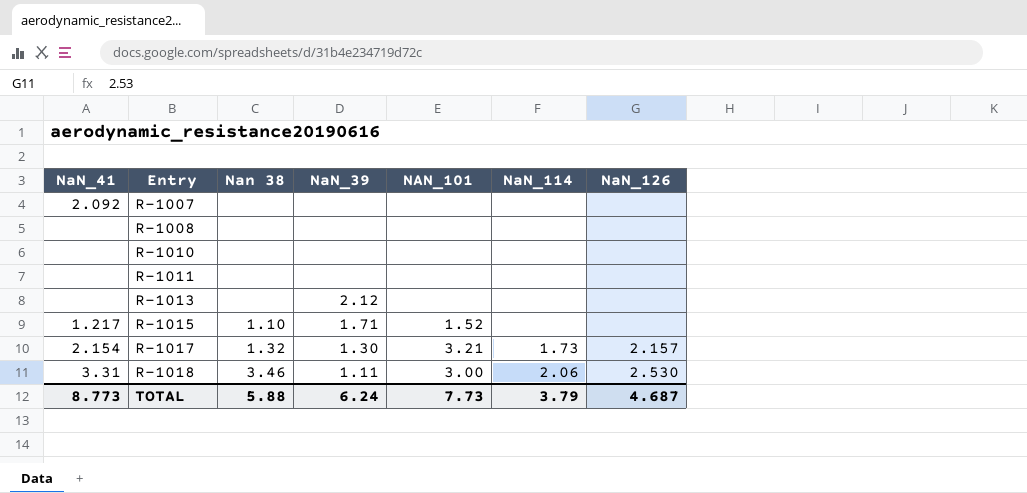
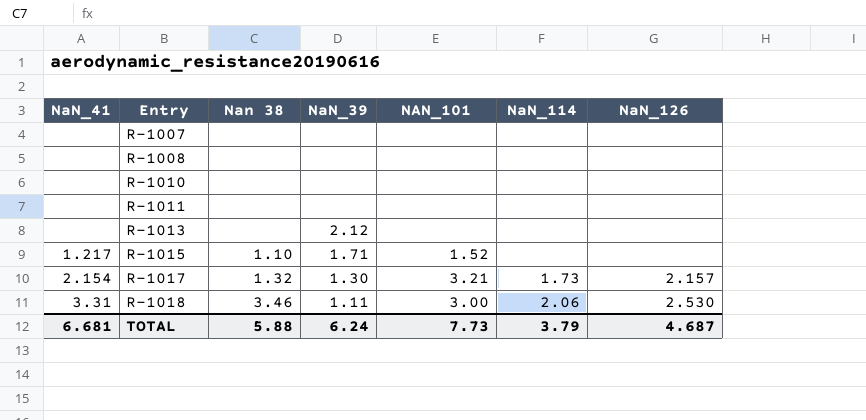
R-1007 | NaN_41: 2.092 -> none
TOTAL | NaN_41: 8.773 -> 6.681

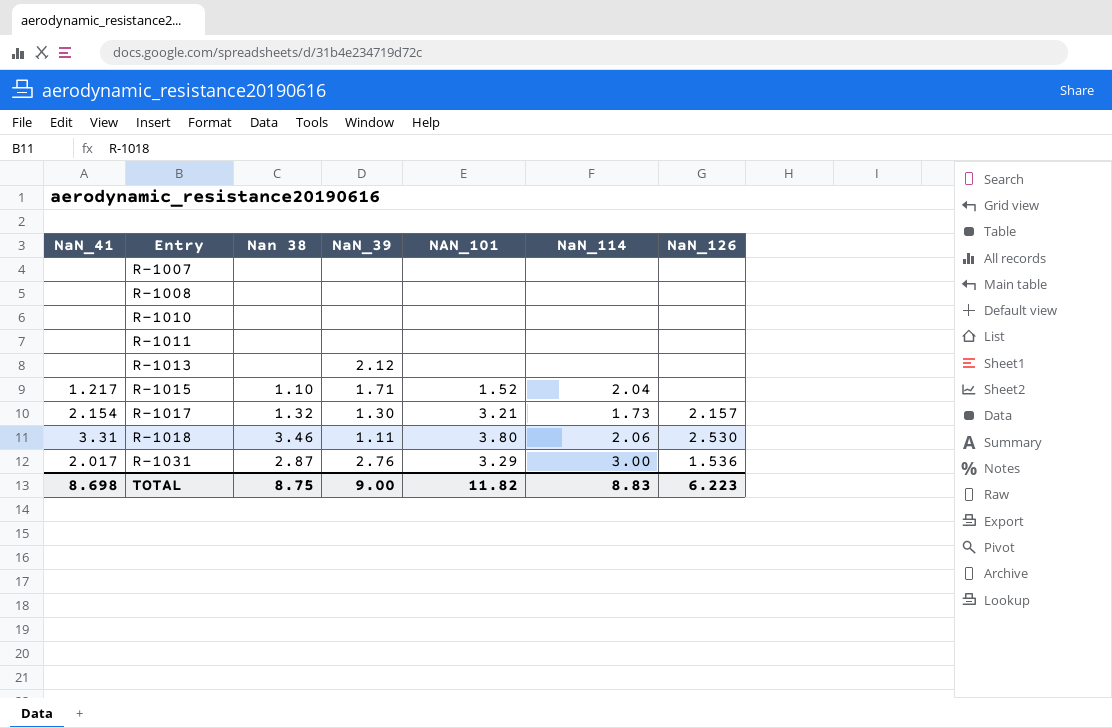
R-1015 | NaN_114: none -> 2.04
R-1018 | NAN_101: 3.00 -> 3.80
row R-1031: none -> 2.017 | 2.87 | 2.76 | 3.29 | 3.00 | 1.536
TOTAL | NaN_41: 6.681 -> 8.698
TOTAL | Nan 38: 5.88 -> 8.75
TOTAL | NaN_39: 6.24 -> 9.00
TOTAL | NAN_101: 7.73 -> 11.82
TOTAL | NaN_114: 3.79 -> 8.83
TOTAL | NaN_126: 4.687 -> 6.223

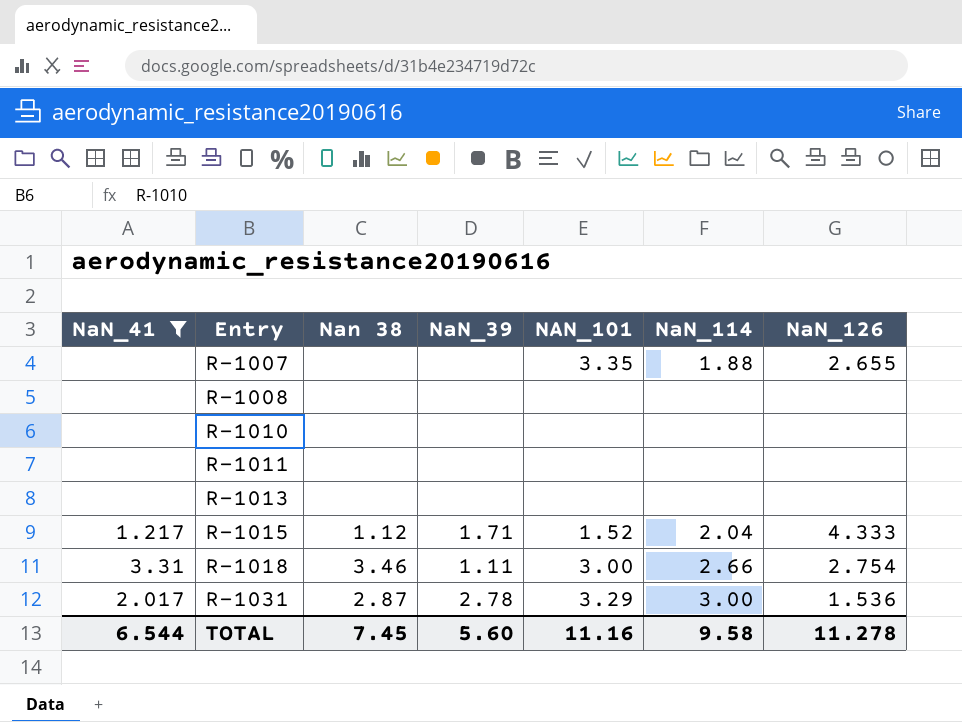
filter: none -> NaN_41 != 2.154
R-1007 | NAN_101: none -> 3.35
R-1007 | NaN_114: none -> 1.88
R-1007 | NaN_126: none -> 2.655
R-1013 | NaN_39: 2.12 -> none
R-1015 | Nan 38: 1.10 -> 1.12
R-1015 | NaN_126: none -> 4.333
R-1018 | NAN_101: 3.80 -> 3.00
R-1018 | NaN_114: 2.06 -> 2.66
R-1018 | NaN_126: 2.530 -> 2.754
R-1031 | NaN_39: 2.76 -> 2.78
TOTAL | NaN_41: 8.698 -> 6.544
TOTAL | Nan 38: 8.75 -> 7.45
TOTAL | NaN_39: 9.00 -> 5.60
TOTAL | NAN_101: 11.82 -> 11.16
TOTAL | NaN_114: 8.83 -> 9.58
TOTAL | NaN_126: 6.223 -> 11.278

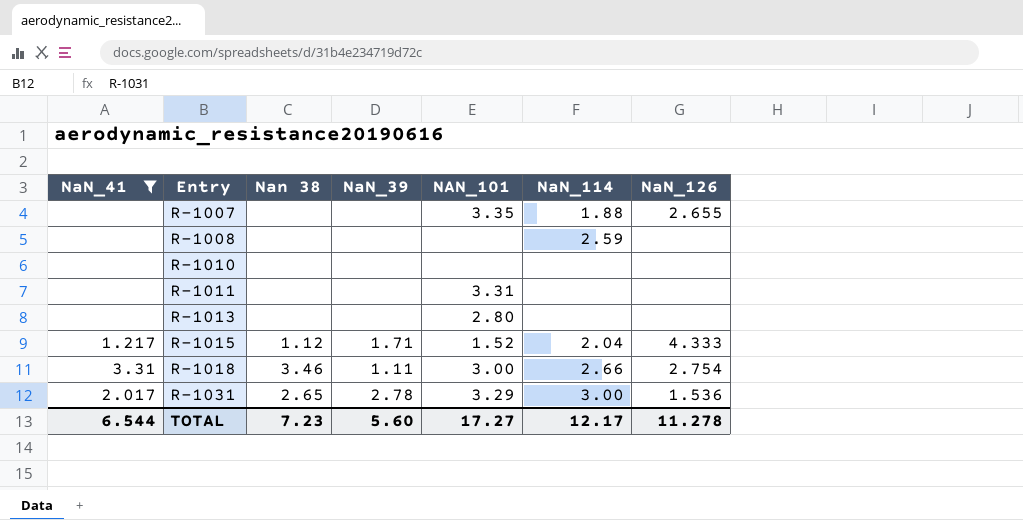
R-1008 | NaN_114: none -> 2.59
R-1011 | NAN_101: none -> 3.31
R-1013 | NAN_101: none -> 2.80
R-1031 | Nan 38: 2.87 -> 2.65
TOTAL | Nan 38: 7.45 -> 7.23
TOTAL | NAN_101: 11.16 -> 17.27
TOTAL | NaN_114: 9.58 -> 12.17

